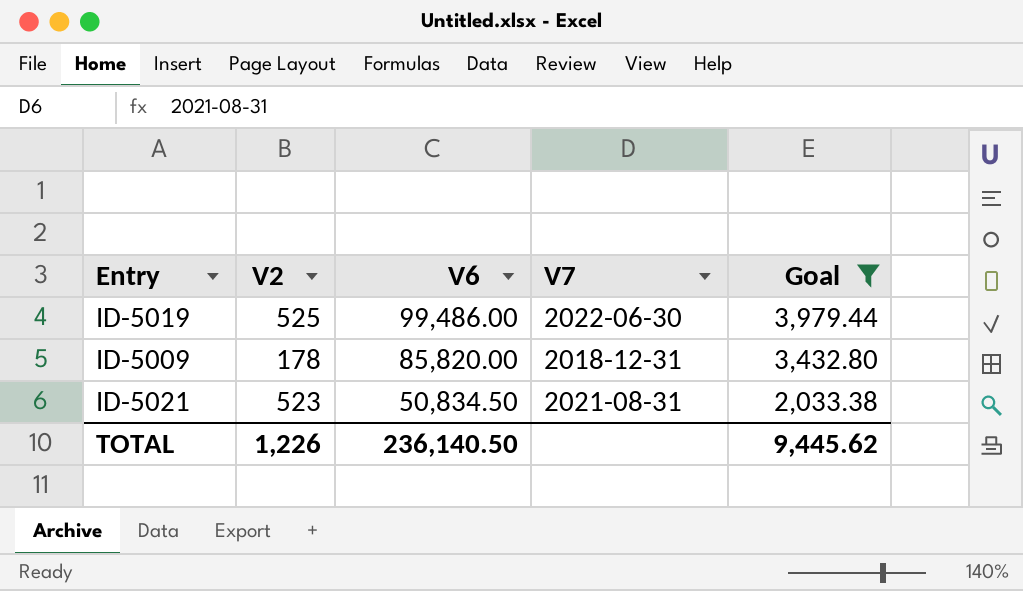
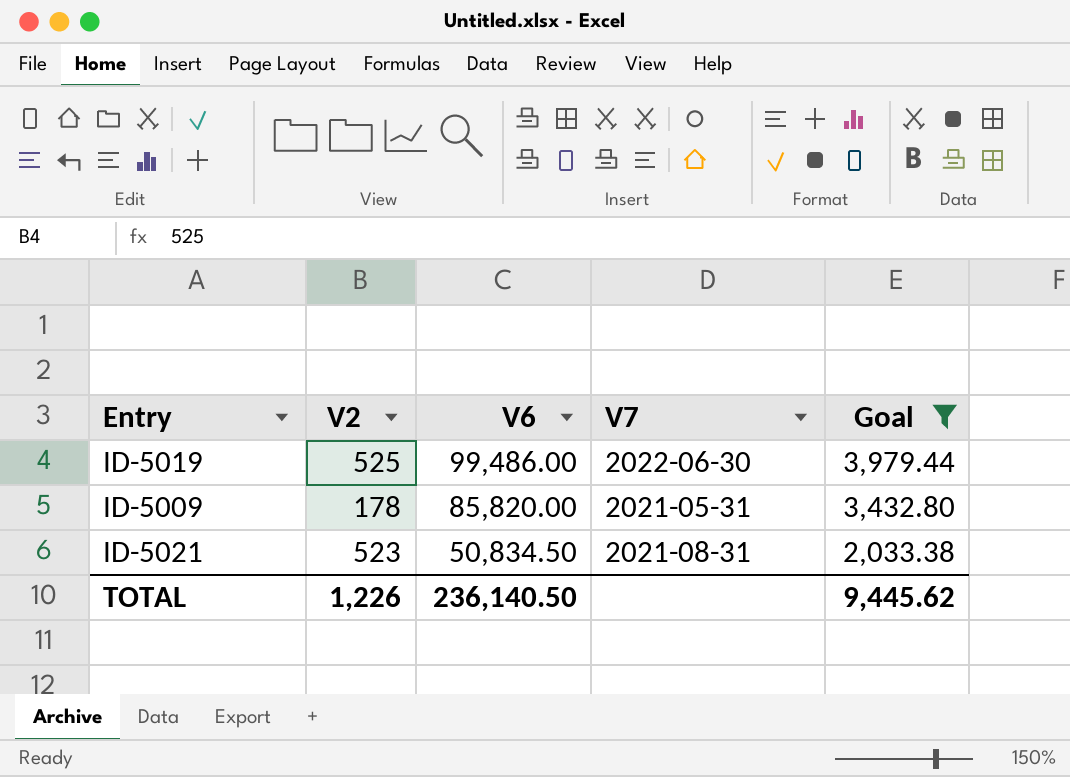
ID-5009 | V7: 2018-12-31 -> 2021-05-31

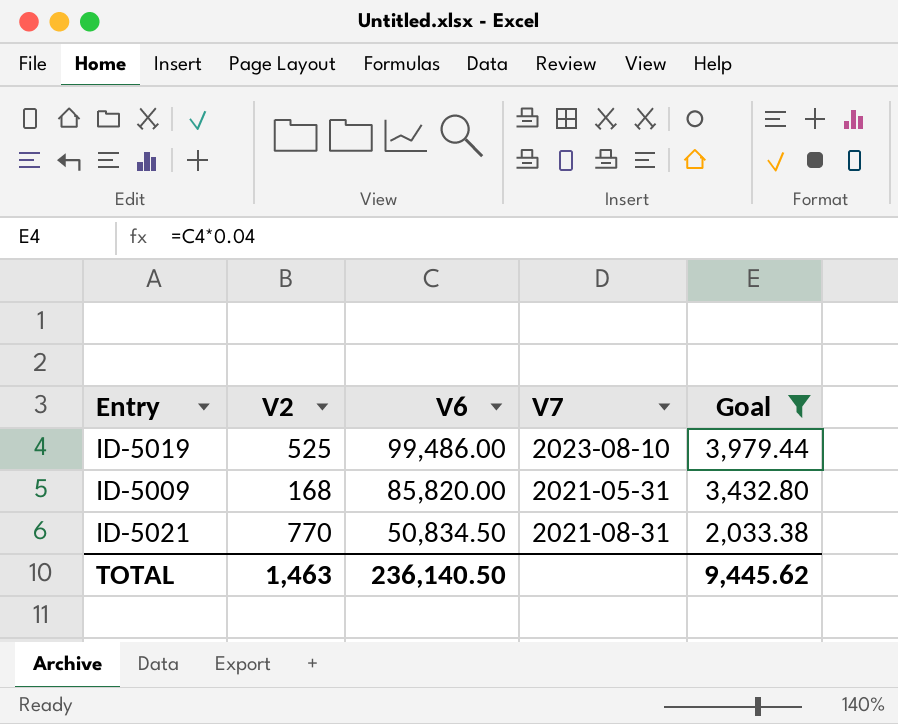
ID-5019 | V7: 2022-06-30 -> 2023-08-10
ID-5009 | V2: 178 -> 168
ID-5021 | V2: 523 -> 770
TOTAL | V2: 1,226 -> 1,463

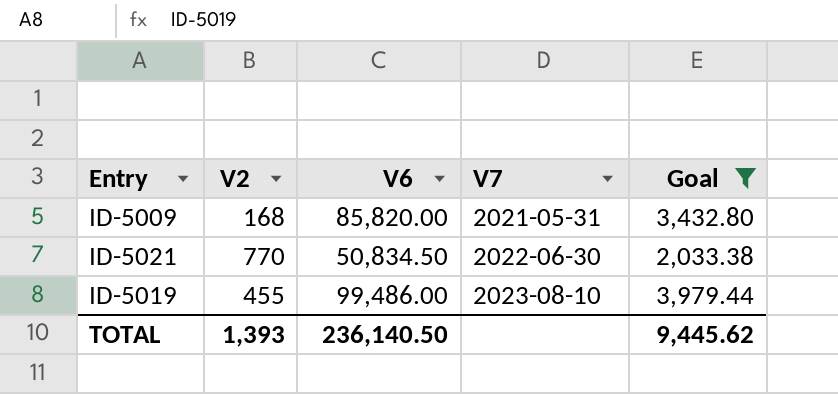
row order: V6 descending -> V7 ascending
ID-5021 | V7: 2021-08-31 -> 2022-06-30
ID-5019 | V2: 525 -> 455
TOTAL | V2: 1,463 -> 1,393

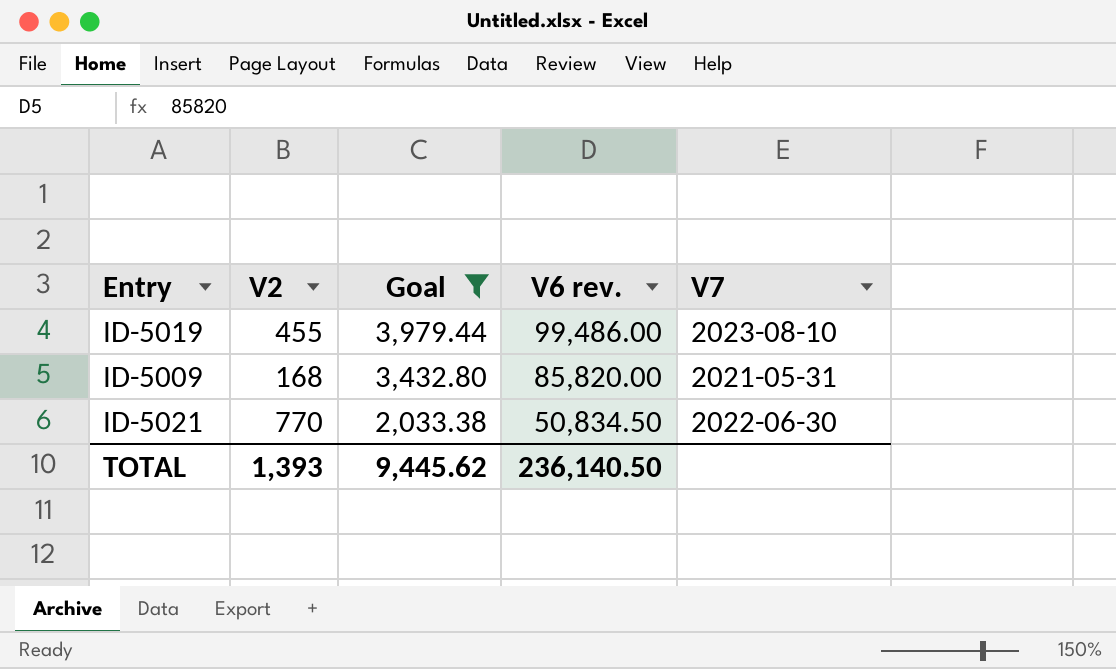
row order: V7 ascending -> Goal descending
column Goal | position: 5 -> 3
column name: V6 -> V6 rev.

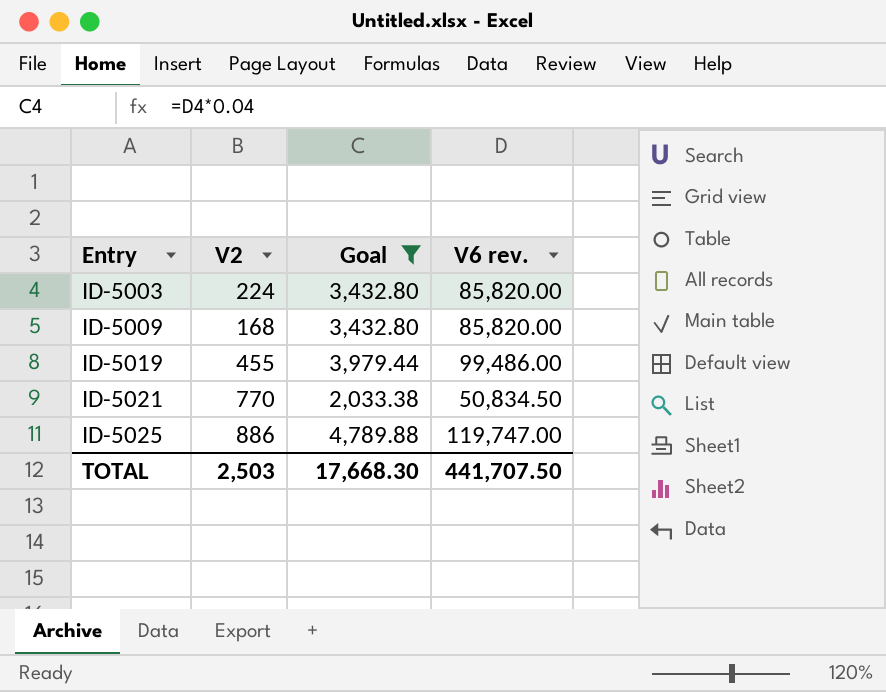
row order: Goal descending -> Entry ascending
column V7 | position: 5 -> none
row ID-5003: none -> 224 | 3,432.80 | 85,820.00
row ID-5025: none -> 886 | 4,789.88 | 119,747.00
TOTAL | V2: 1,393 -> 2,503
TOTAL | Goal: 9,445.62 -> 17,668.30
TOTAL | V6 rev.: 236,140.50 -> 441,707.50

